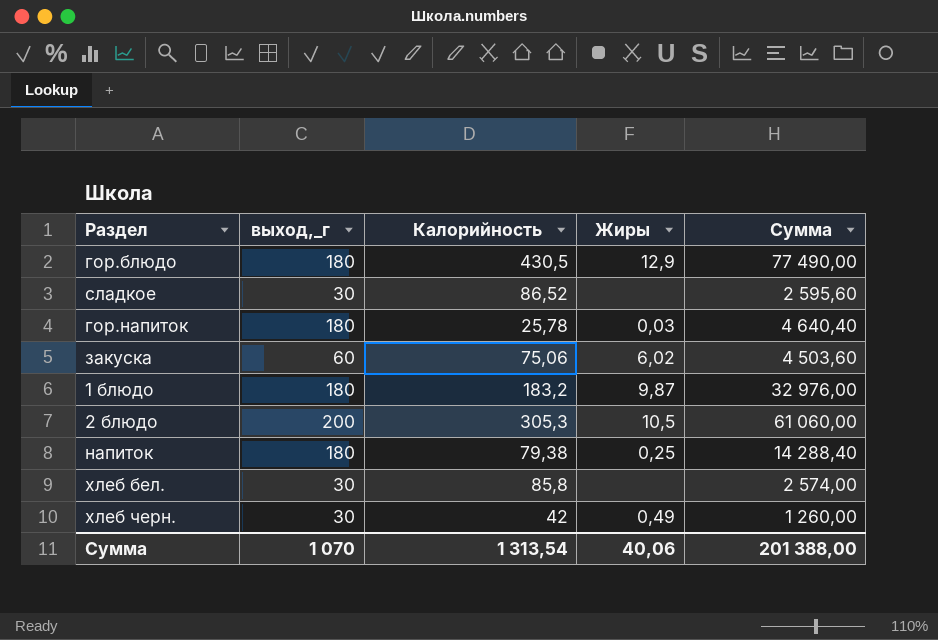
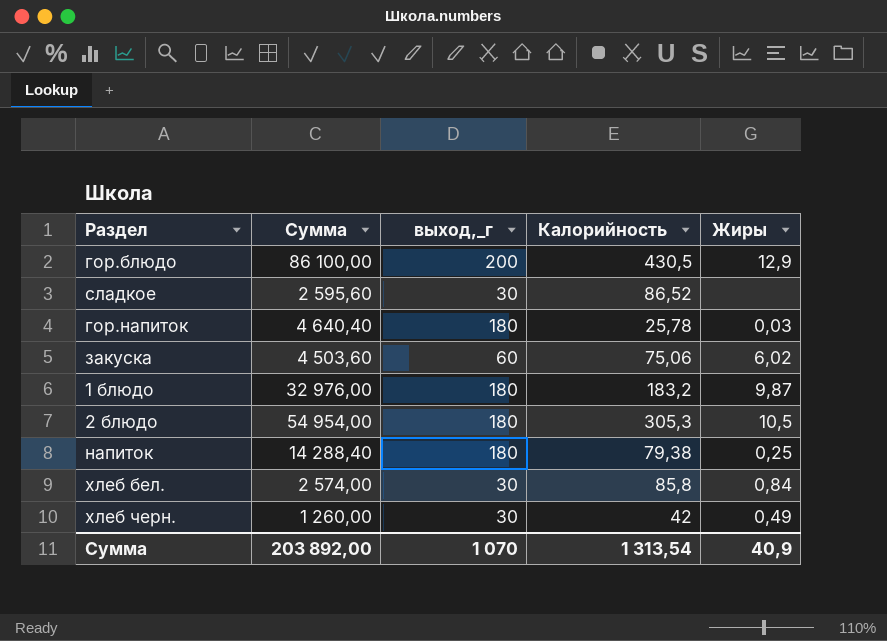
column Сумма | position: 5 -> 2
гор.блюдо | Сумма: 77 490,00 -> 86 100,00
гор.блюдо | выход,_г: 180 -> 200
2 блюдо | Сумма: 61 060,00 -> 54 954,00
2 блюдо | выход,_г: 200 -> 180
хлеб бел. | Жиры: none -> 0,84
Сумма | Сумма: 201 388,00 -> 203 892,00
Сумма | Жиры: 40,06 -> 40,9

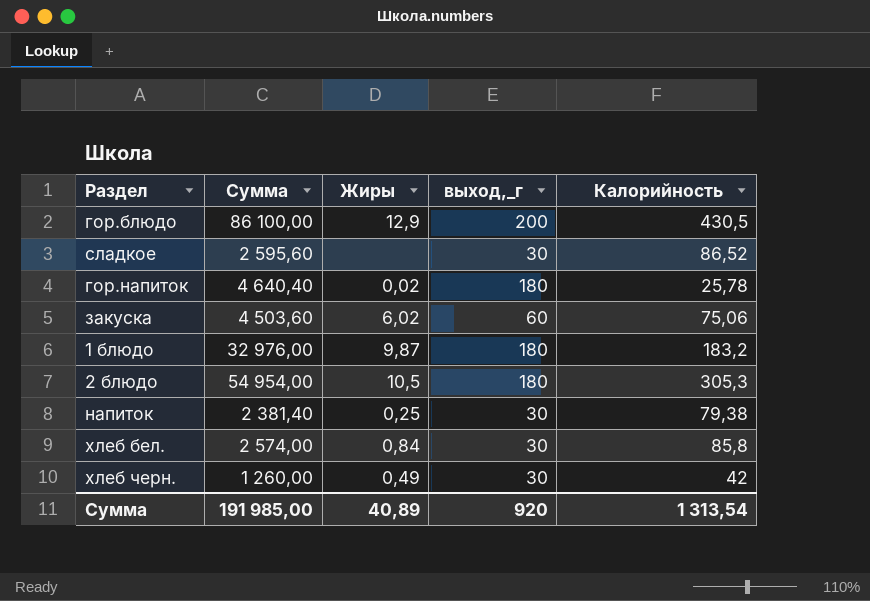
column Жиры | position: 5 -> 3
гор.напиток | Жиры: 0,03 -> 0,02
напиток | Сумма: 14 288,40 -> 2 381,40
напиток | выход,_г: 180 -> 30
Сумма | Сумма: 203 892,00 -> 191 985,00
Сумма | Жиры: 40,9 -> 40,89
Сумма | выход,_г: 1 070 -> 920

